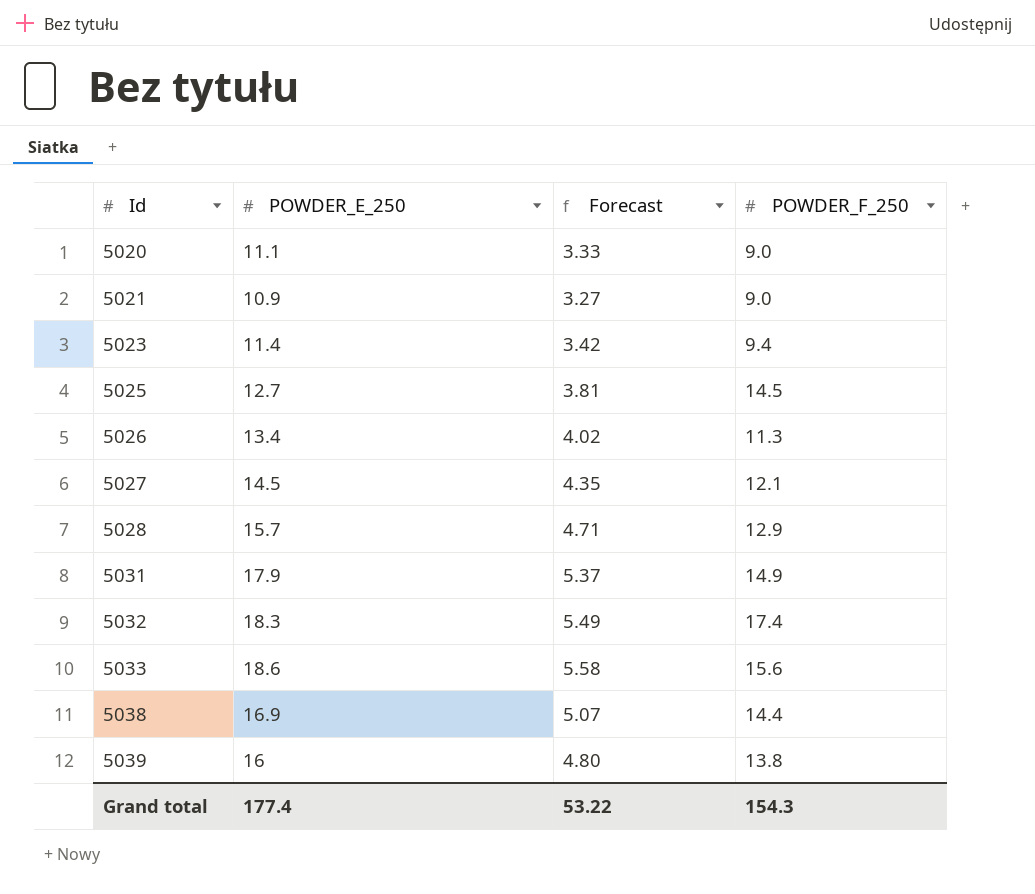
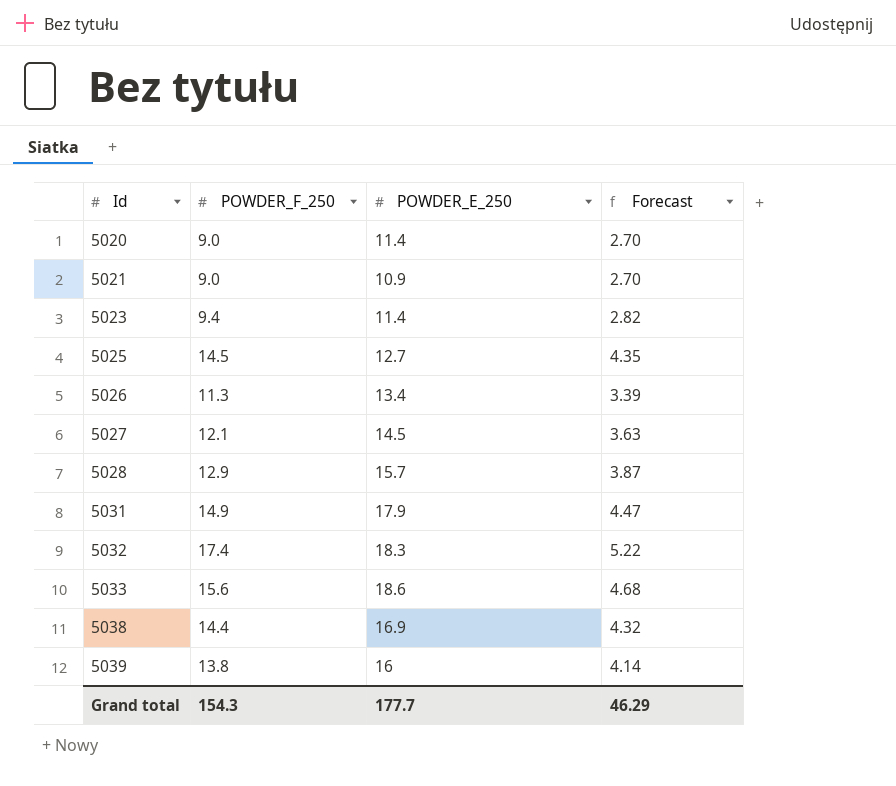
column POWDER_F_250 | position: 4 -> 2
column Forecast | formula: [POWDER_E_250] * 0.3 -> [POWDER_F_250] * 0.3
5020 | POWDER_E_250: 11.1 -> 11.4
Grand total | POWDER_E_250: 177.4 -> 177.7
Grand total | Forecast: 53.22 -> 46.29

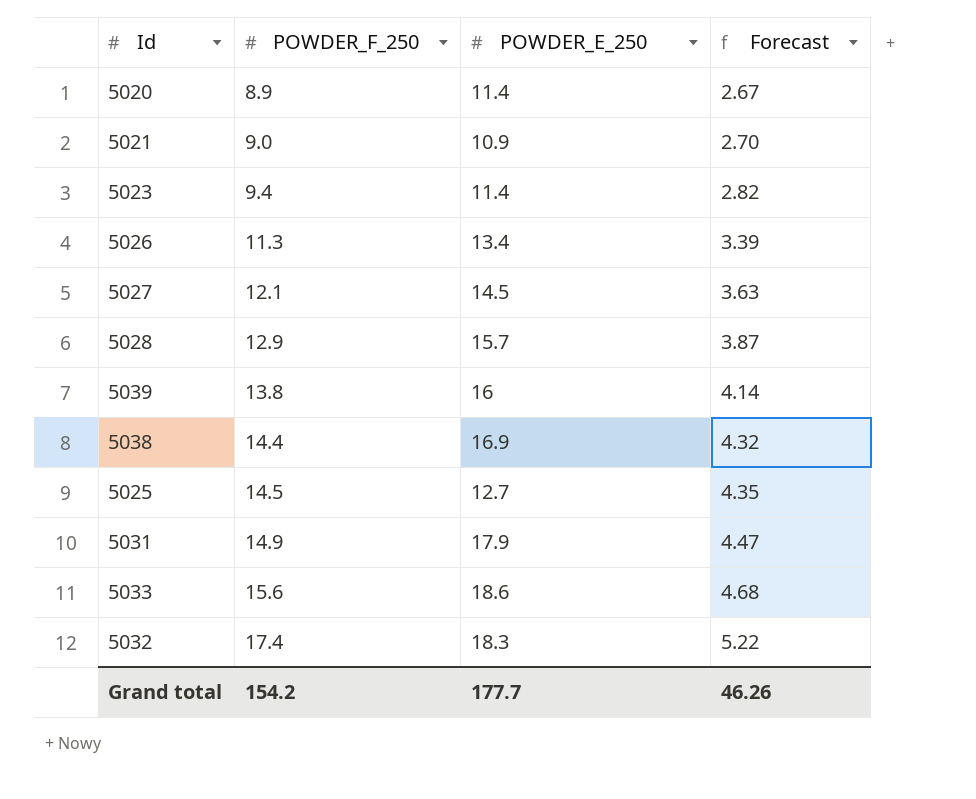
row order: Id ascending -> POWDER_F_250 ascending
5020 | POWDER_F_250: 9.0 -> 8.9
5020 | Forecast: 2.70 -> 2.67
Grand total | POWDER_F_250: 154.3 -> 154.2
Grand total | Forecast: 46.29 -> 46.26

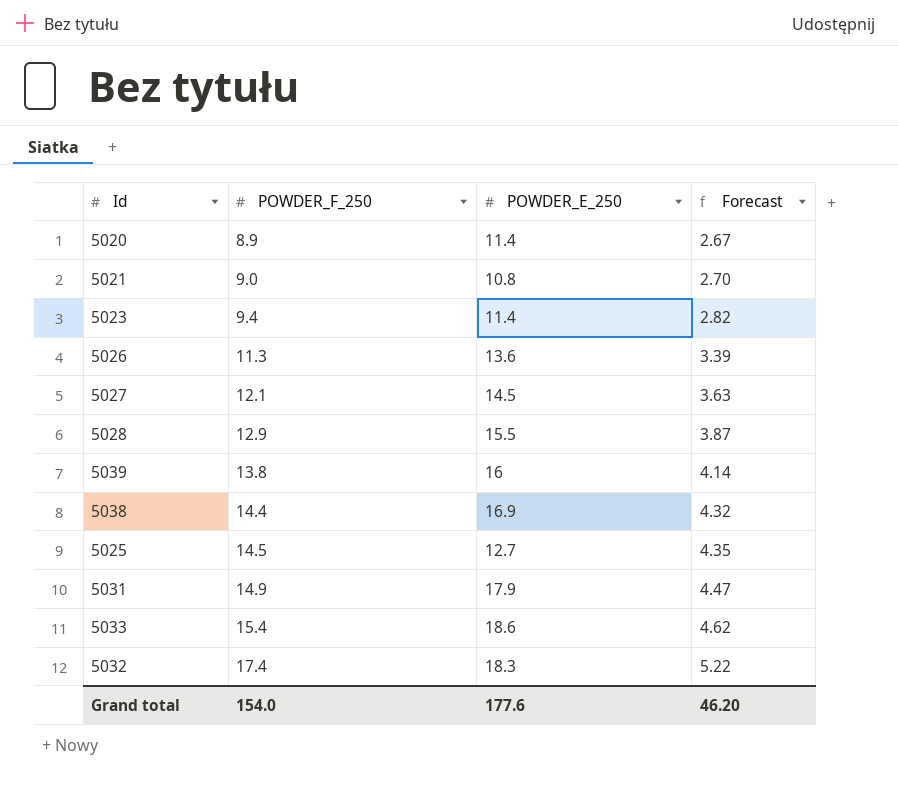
5021 | POWDER_E_250: 10.9 -> 10.8
5026 | POWDER_E_250: 13.4 -> 13.6
5028 | POWDER_E_250: 15.7 -> 15.5
5033 | POWDER_F_250: 15.6 -> 15.4
5033 | Forecast: 4.68 -> 4.62
Grand total | POWDER_F_250: 154.2 -> 154.0
Grand total | POWDER_E_250: 177.7 -> 177.6
Grand total | Forecast: 46.26 -> 46.20

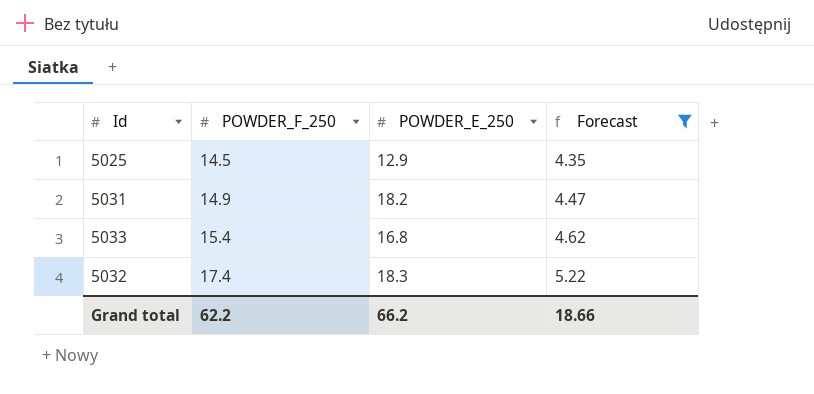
filter: none -> Forecast >= 4.35
5025 | POWDER_E_250: 12.7 -> 12.9
5031 | POWDER_E_250: 17.9 -> 18.2
5033 | POWDER_E_250: 18.6 -> 16.8
Grand total | POWDER_F_250: 154.0 -> 62.2
Grand total | POWDER_E_250: 177.6 -> 66.2
Grand total | Forecast: 46.20 -> 18.66

